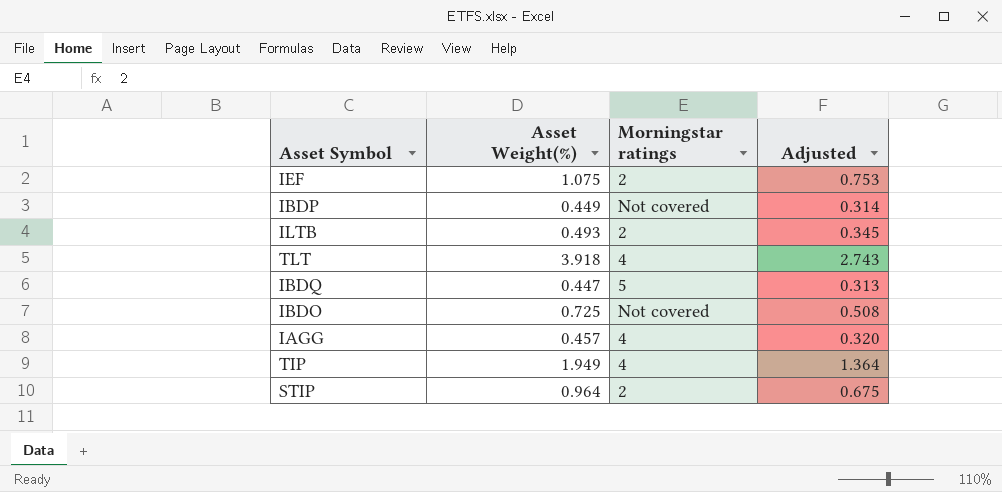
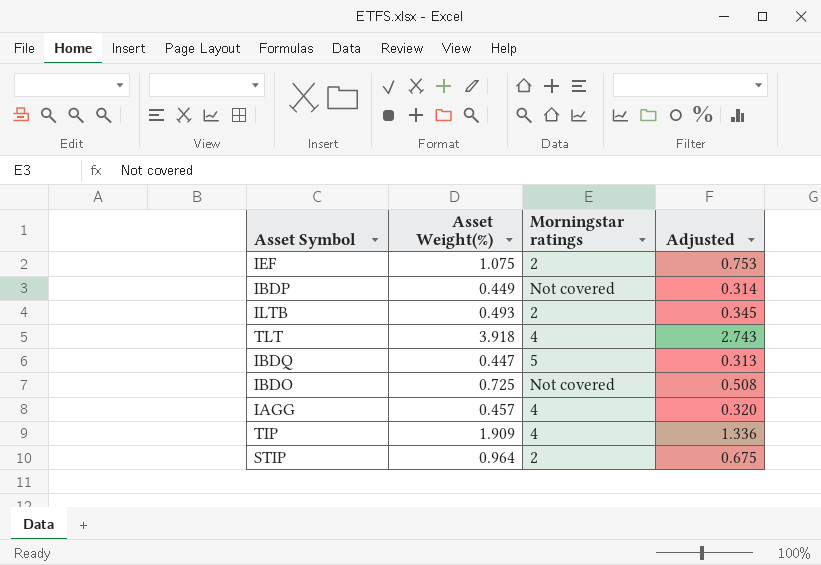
TIP | Asset Weight(%): 1.949 -> 1.909
TIP | Adjusted: 1.364 -> 1.336

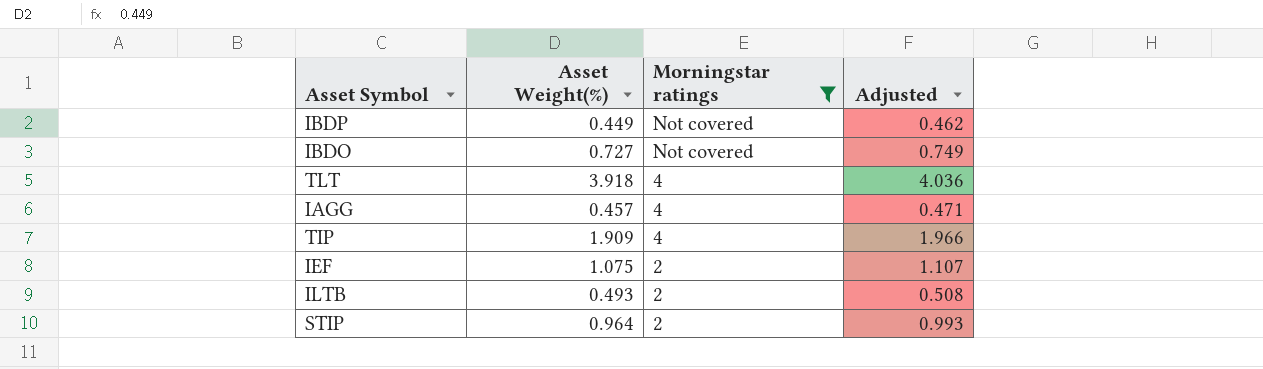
filter: none -> Morningstar ratings != 5
row order: none -> Morningstar ratings descending
column Adjusted | formula: [Asset Weight(%)] * 0.7 -> [Asset Weight(%)] * 1.03
IBDO | Asset Weight(%): 0.725 -> 0.727

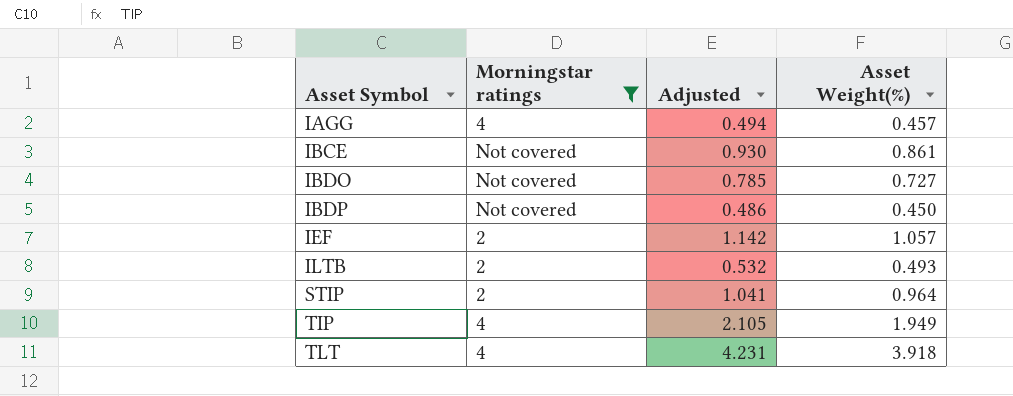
row order: Morningstar ratings descending -> Asset Symbol ascending
column Adjusted | formula: [Asset Weight(%)] * 1.03 -> [Asset Weight(%)] * 1.08
column Asset Weight(%) | position: 2 -> 4
row IBCE: none -> Not covered | 0.930 | 0.861
IBDP | Asset Weight(%): 0.449 -> 0.450
IEF | Asset Weight(%): 1.075 -> 1.057
TIP | Asset Weight(%): 1.909 -> 1.949

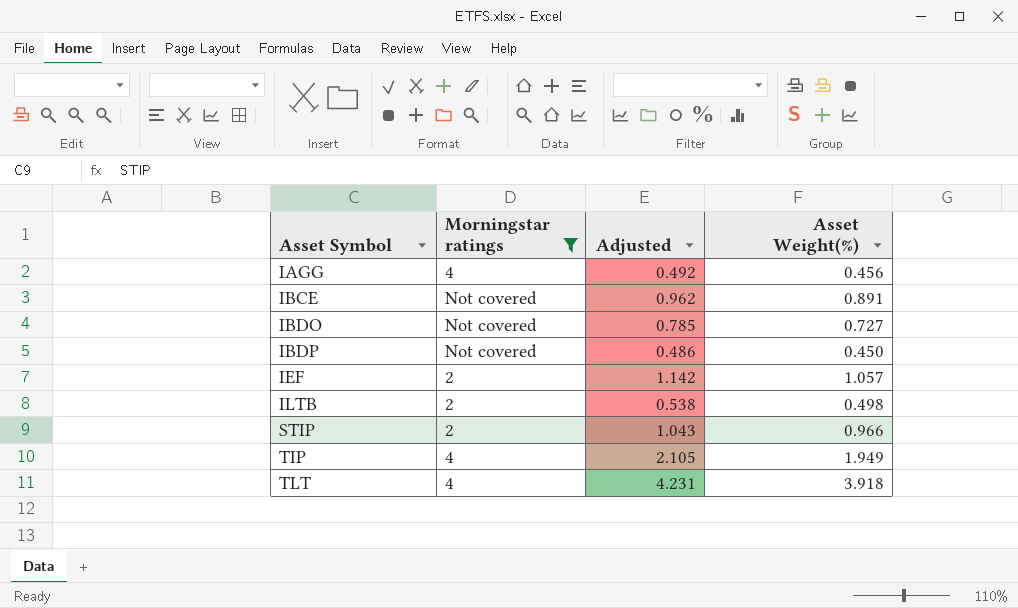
IAGG | Adjusted: 0.494 -> 0.492
IAGG | Asset Weight(%): 0.457 -> 0.456
IBCE | Adjusted: 0.930 -> 0.962
IBCE | Asset Weight(%): 0.861 -> 0.891
ILTB | Adjusted: 0.532 -> 0.538
ILTB | Asset Weight(%): 0.493 -> 0.498
STIP | Adjusted: 1.041 -> 1.043
STIP | Asset Weight(%): 0.964 -> 0.966

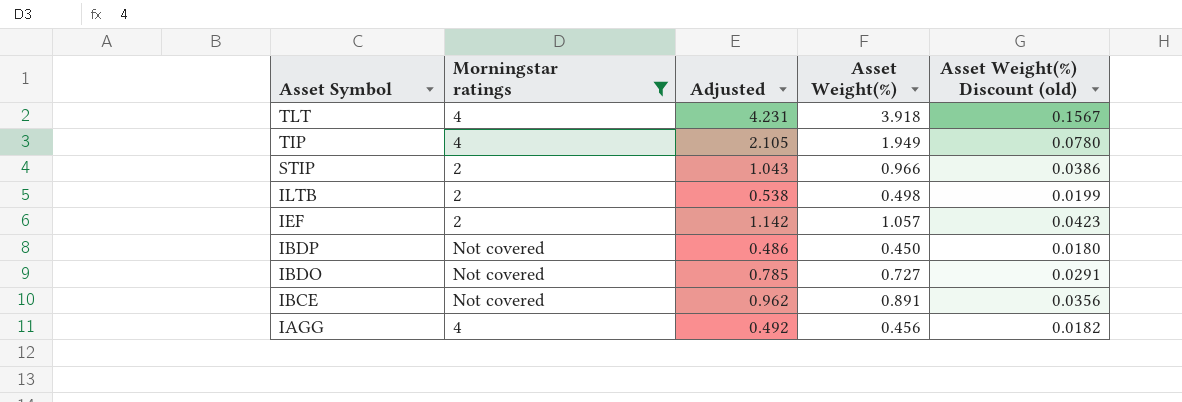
row order: Asset Symbol ascending -> Asset Symbol descending
column Asset Weight(%) Discount (old) | formula: none -> [Asset Weight(%)] * 0.04

